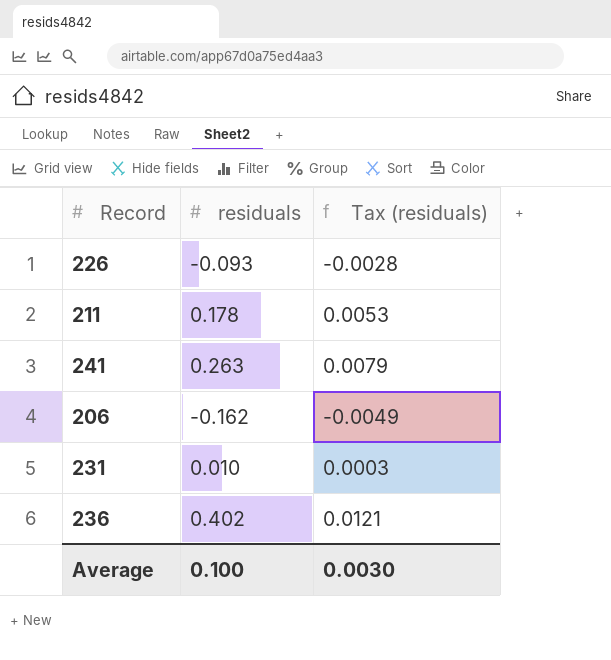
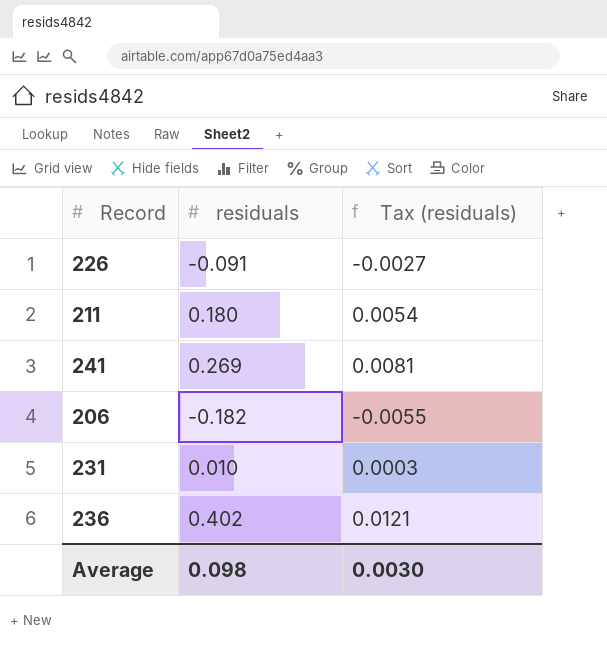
226 | residuals: -0.093 -> -0.091
226 | Tax (residuals): -0.0028 -> -0.0027
211 | residuals: 0.178 -> 0.180
211 | Tax (residuals): 0.0053 -> 0.0054
241 | residuals: 0.263 -> 0.269
241 | Tax (residuals): 0.0079 -> 0.0081
206 | residuals: -0.162 -> -0.182
206 | Tax (residuals): -0.0049 -> -0.0055
Average | residuals: 0.100 -> 0.098

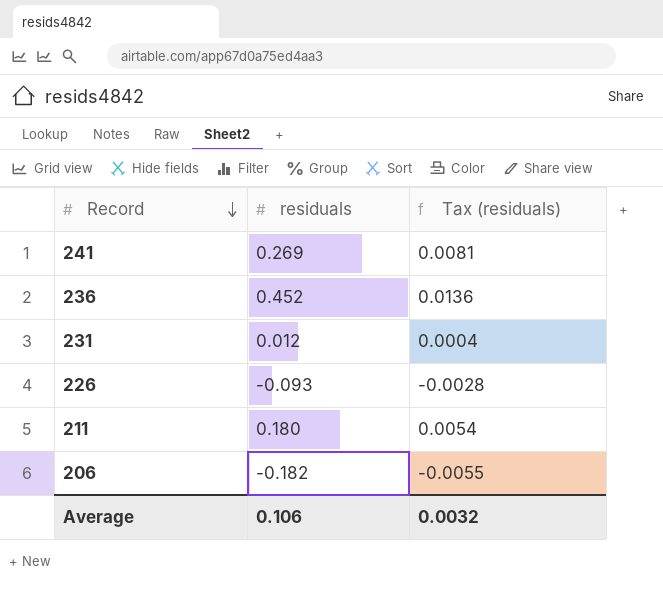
row order: none -> Record descending
236 | residuals: 0.402 -> 0.452
236 | Tax (residuals): 0.0121 -> 0.0136
231 | residuals: 0.010 -> 0.012
231 | Tax (residuals): 0.0003 -> 0.0004
226 | residuals: -0.091 -> -0.093
226 | Tax (residuals): -0.0027 -> -0.0028
Average | residuals: 0.098 -> 0.106
Average | Tax (residuals): 0.0030 -> 0.0032

